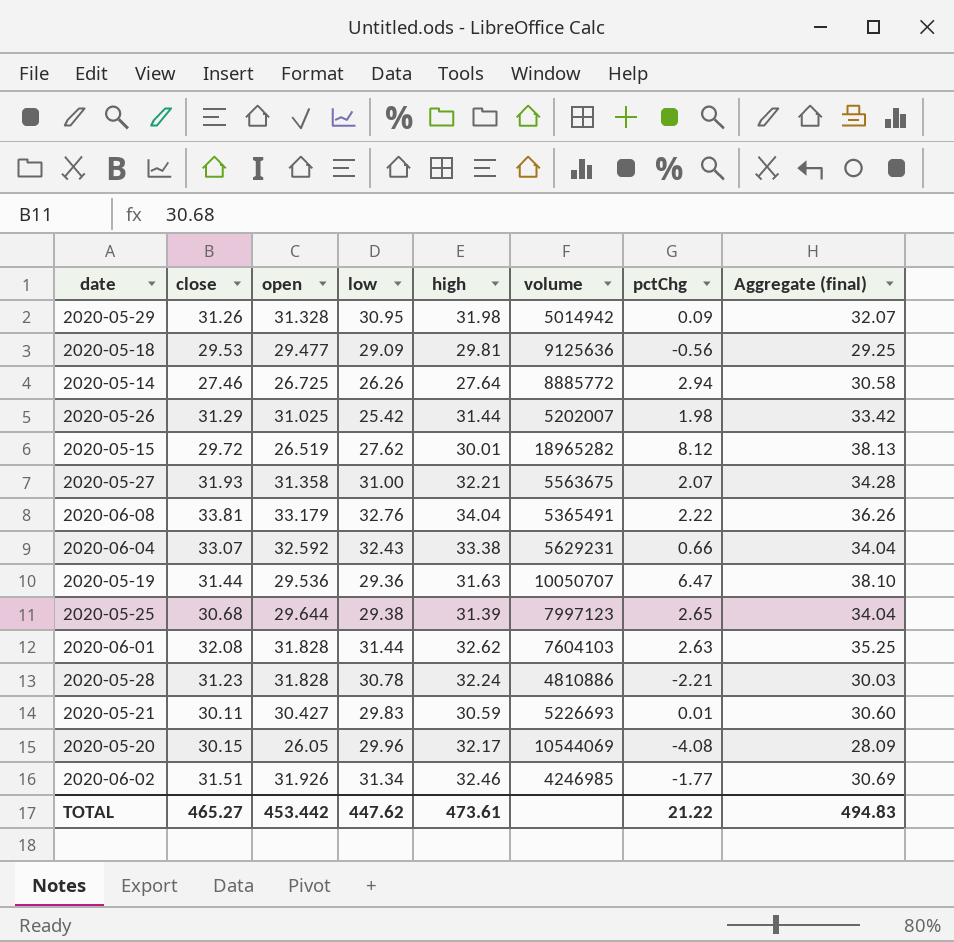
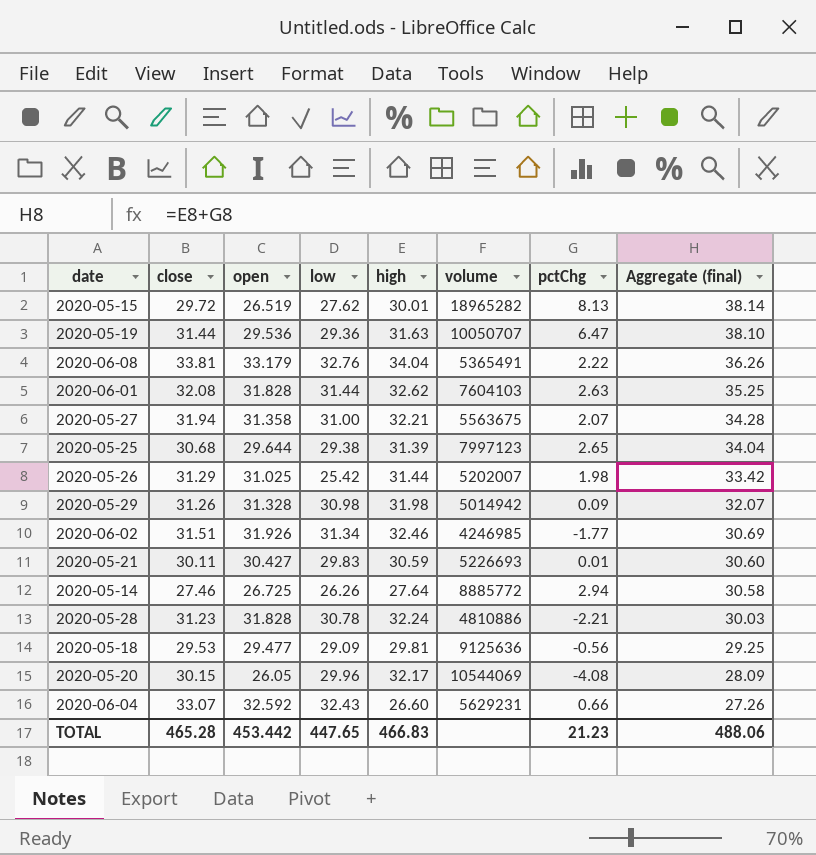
row order: none -> Aggregate (final) descending
2020-05-15 | pctChg: 8.12 -> 8.13
2020-05-15 | Aggregate (final): 38.13 -> 38.14
2020-05-27 | close: 31.93 -> 31.94
2020-05-29 | low: 30.95 -> 30.98
2020-06-04 | high: 33.38 -> 26.60
2020-06-04 | Aggregate (final): 34.04 -> 27.26
TOTAL | close: 465.27 -> 465.28
TOTAL | low: 447.62 -> 447.65
TOTAL | high: 473.61 -> 466.83
TOTAL | pctChg: 21.22 -> 21.23
TOTAL | Aggregate (final): 494.83 -> 488.06

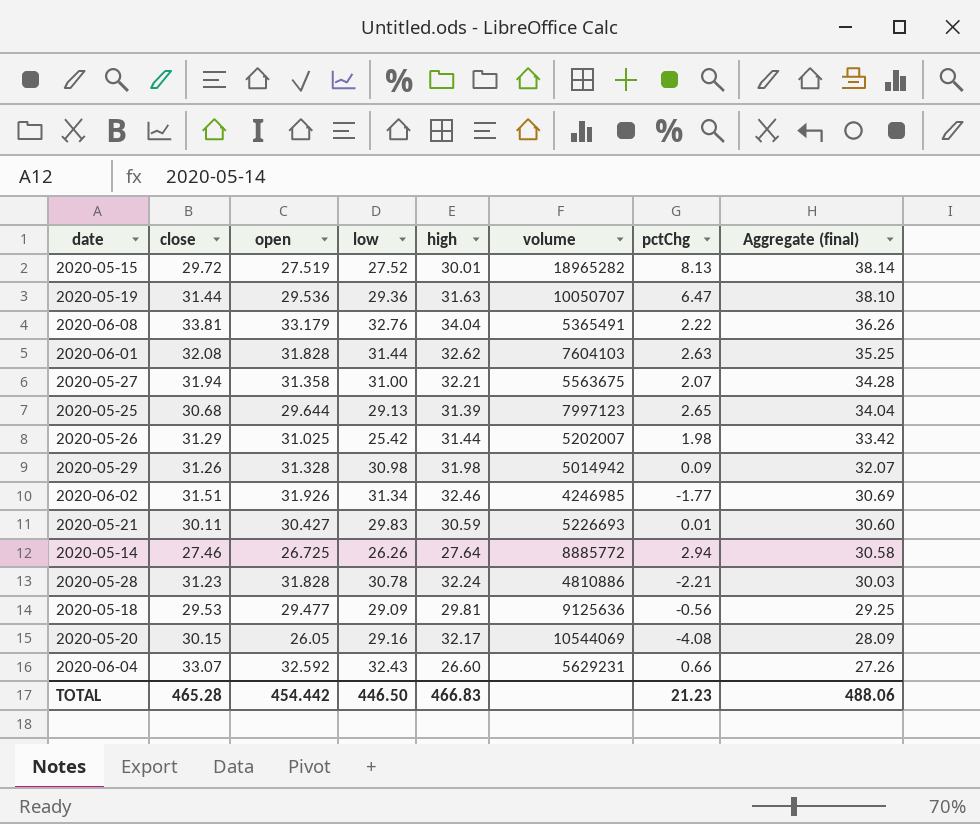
2020-05-15 | open: 26.519 -> 27.519
2020-05-15 | low: 27.62 -> 27.52
2020-05-25 | low: 29.38 -> 29.13
2020-05-20 | low: 29.96 -> 29.16
TOTAL | open: 453.442 -> 454.442
TOTAL | low: 447.65 -> 446.50

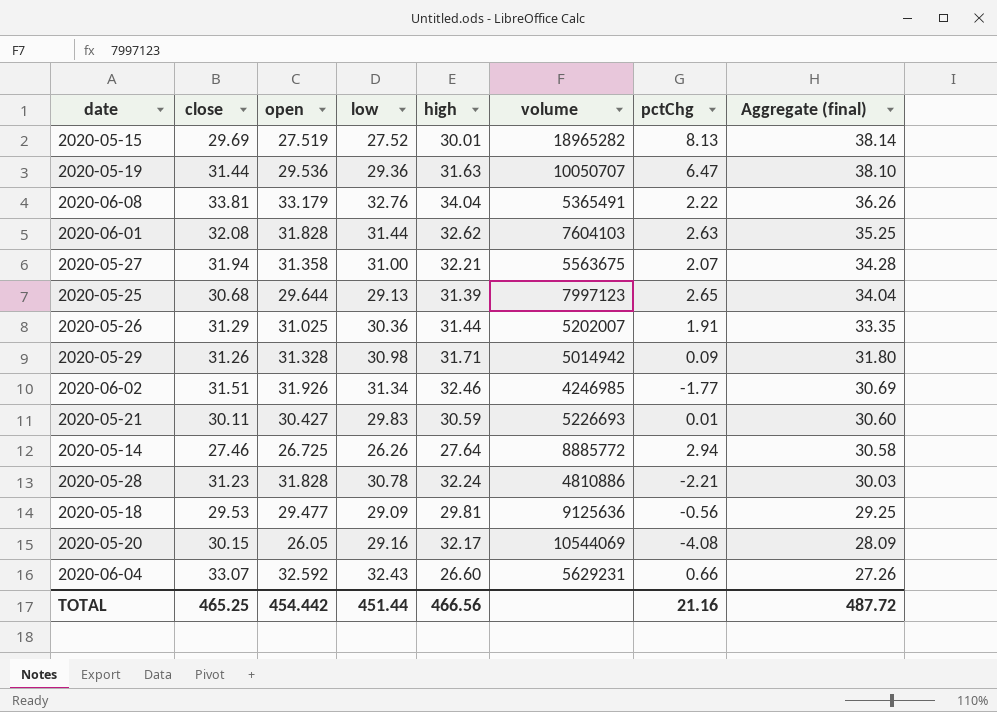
2020-05-15 | close: 29.72 -> 29.69
2020-05-26 | low: 25.42 -> 30.36
2020-05-26 | pctChg: 1.98 -> 1.91
2020-05-26 | Aggregate (final): 33.42 -> 33.35
2020-05-29 | high: 31.98 -> 31.71
2020-05-29 | Aggregate (final): 32.07 -> 31.80
TOTAL | close: 465.28 -> 465.25
TOTAL | low: 446.50 -> 451.44
TOTAL | high: 466.83 -> 466.56
TOTAL | pctChg: 21.23 -> 21.16
TOTAL | Aggregate (final): 488.06 -> 487.72

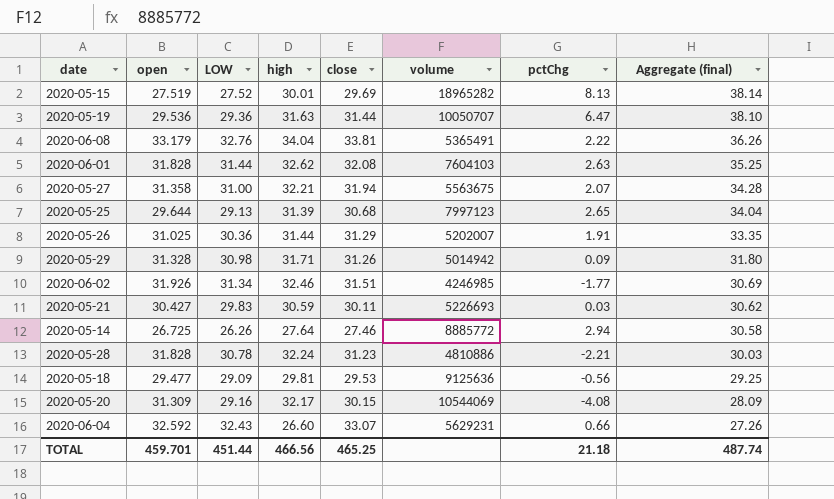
column name: low -> LOW
column close | position: 2 -> 5
2020-05-21 | pctChg: 0.01 -> 0.03
2020-05-21 | Aggregate (final): 30.60 -> 30.62
2020-05-20 | open: 26.05 -> 31.309
TOTAL | open: 454.442 -> 459.701
TOTAL | pctChg: 21.16 -> 21.18
TOTAL | Aggregate (final): 487.72 -> 487.74

